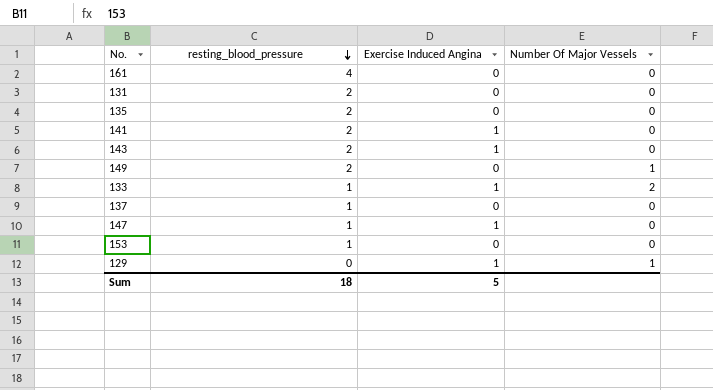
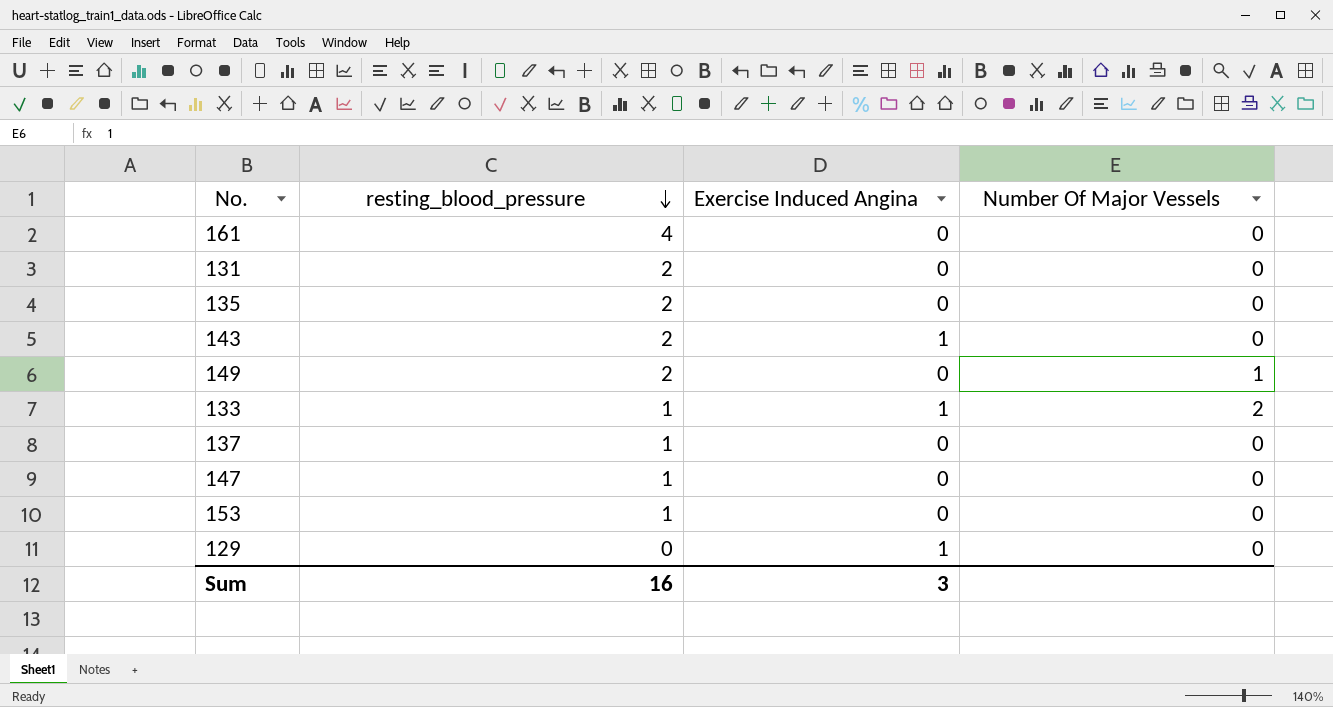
row 141: 2 | 1 | 0 -> none
147 | Exercise Induced Angina: 1 -> 0
129 | Number Of Major Vessels: 1 -> 0
Sum | resting_blood_pressure: 18 -> 16
Sum | Exercise Induced Angina: 5 -> 3

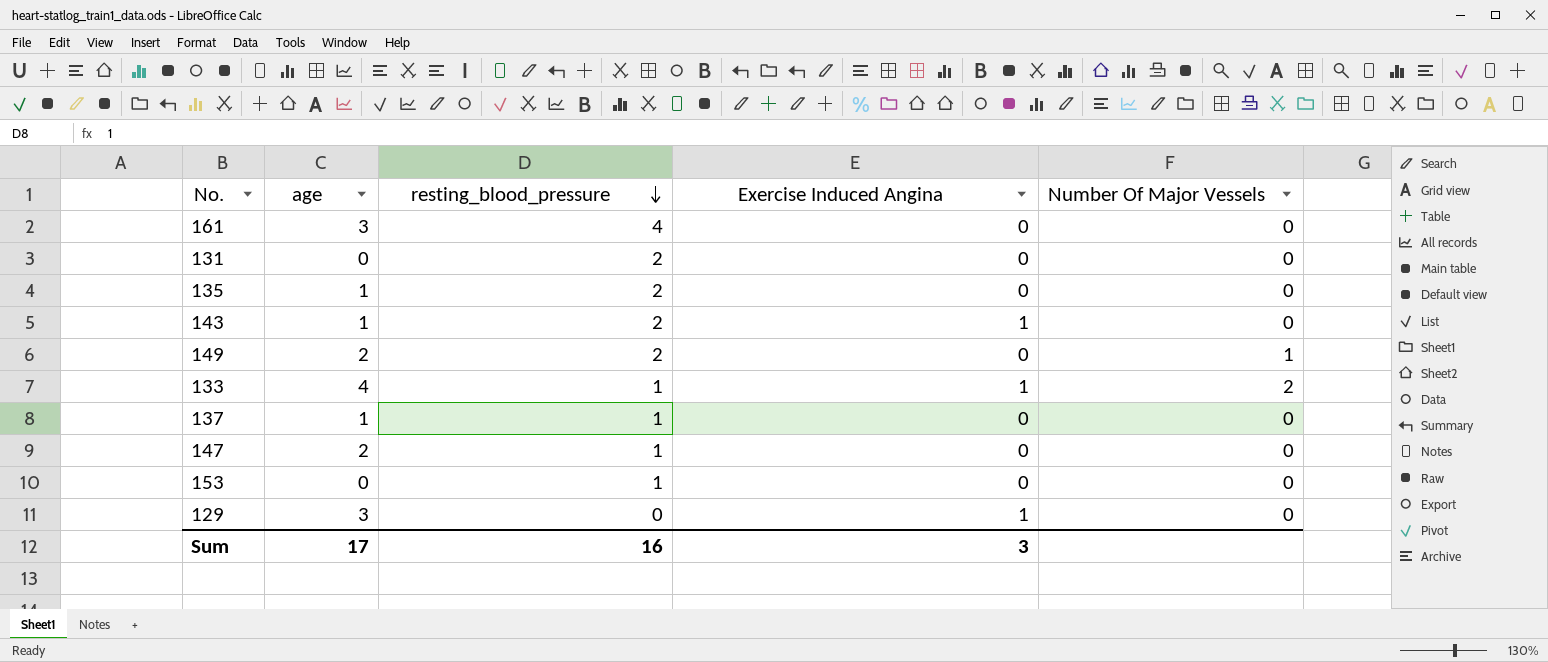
column age | position: none -> 2

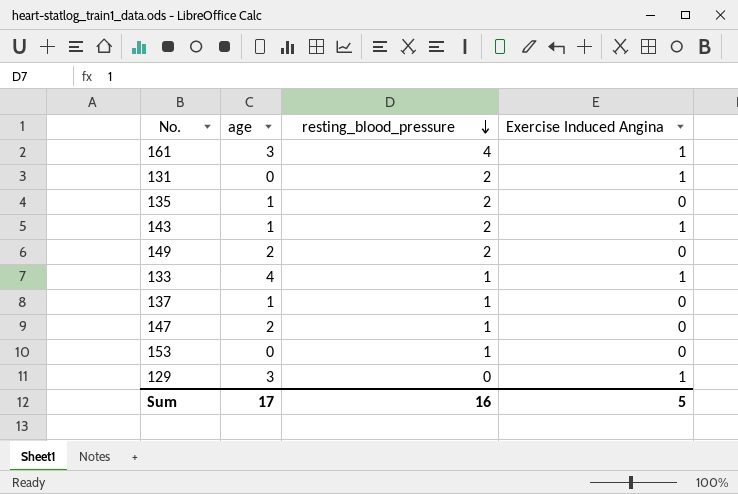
column Number Of Major Vessels | position: 5 -> none
161 | Exercise Induced Angina: 0 -> 1
131 | Exercise Induced Angina: 0 -> 1
Sum | Exercise Induced Angina: 3 -> 5

